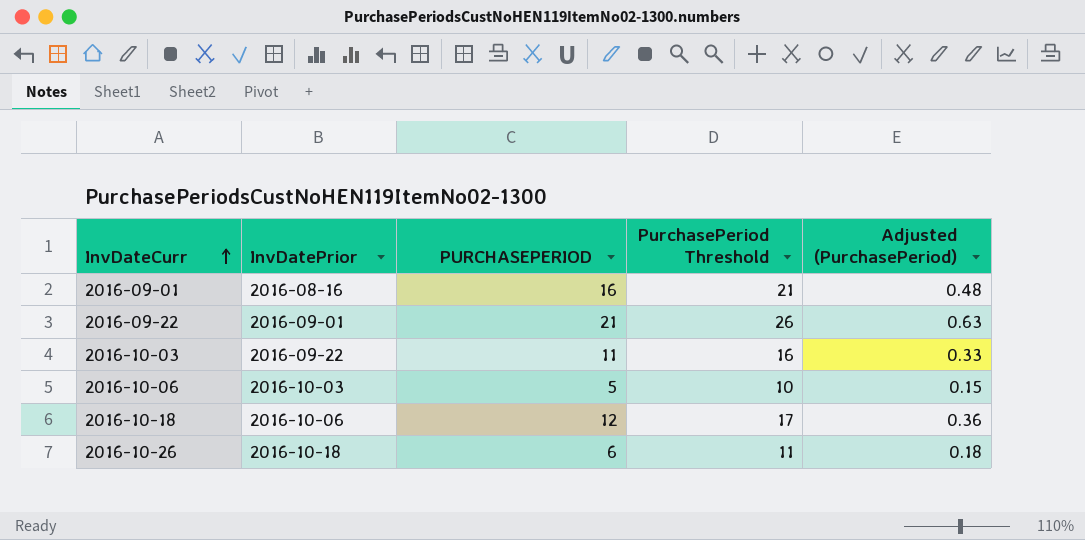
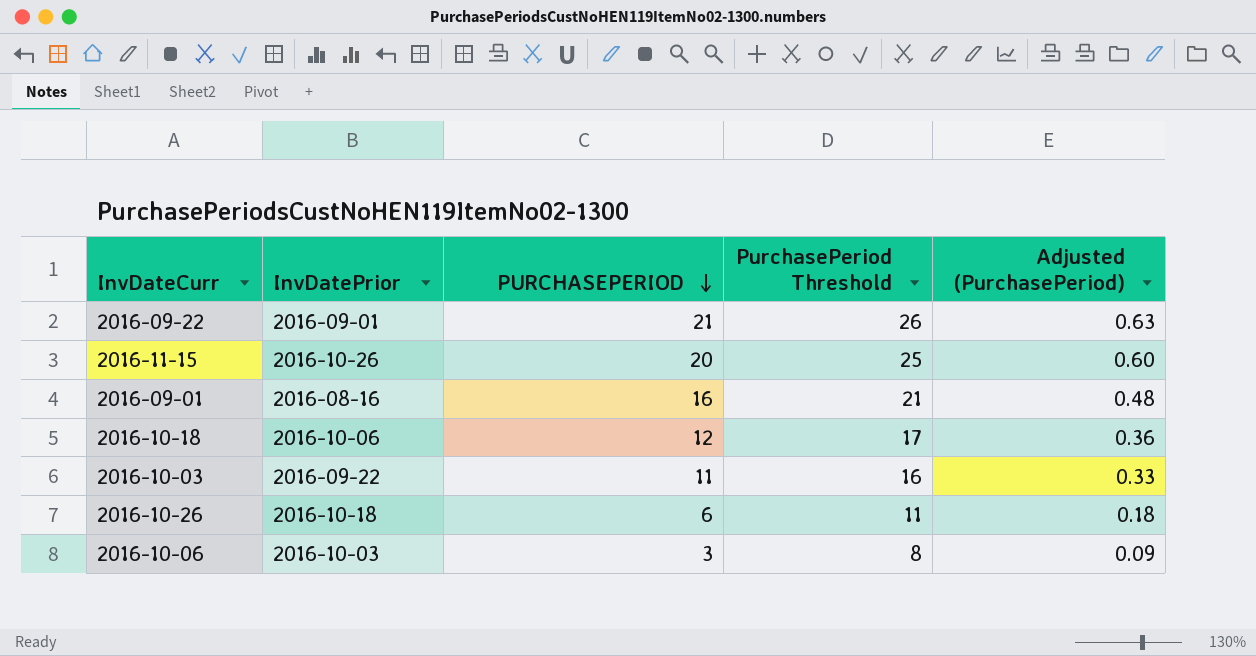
row order: InvDateCurr ascending -> PURCHASEPERIOD descending
row 2016-11-15: none -> 2016-10-26 | 20 | 25 | 0.60
2016-10-06 | PURCHASEPERIOD: 5 -> 3
2016-10-06 | PurchasePeriod Threshold: 10 -> 8
2016-10-06 | Adjusted (PurchasePeriod): 0.15 -> 0.09

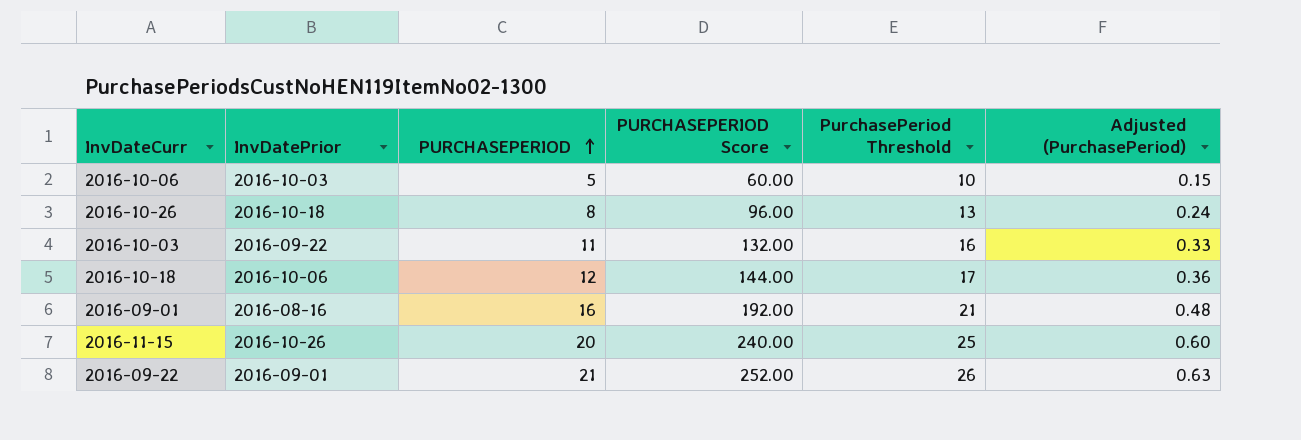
row order: PURCHASEPERIOD descending -> PURCHASEPERIOD ascending
column PURCHASEPERIOD Score | formula: none -> [PURCHASEPERIOD] * 12
2016-10-06 | PURCHASEPERIOD: 3 -> 5
2016-10-06 | PurchasePeriod Threshold: 8 -> 10
2016-10-06 | Adjusted (PurchasePeriod): 0.09 -> 0.15
2016-10-26 | PURCHASEPERIOD: 6 -> 8
2016-10-26 | PurchasePeriod Threshold: 11 -> 13
2016-10-26 | Adjusted (PurchasePeriod): 0.18 -> 0.24

